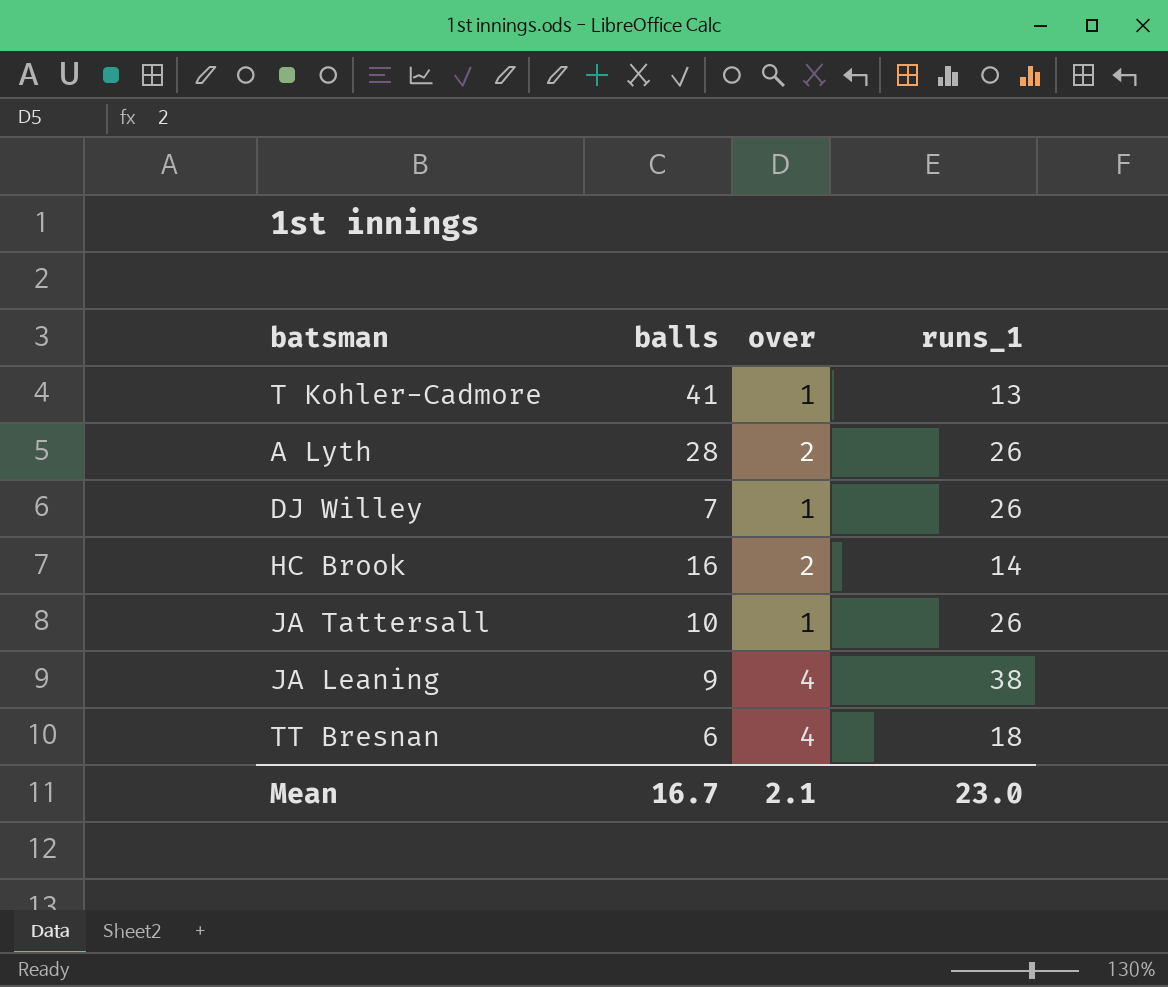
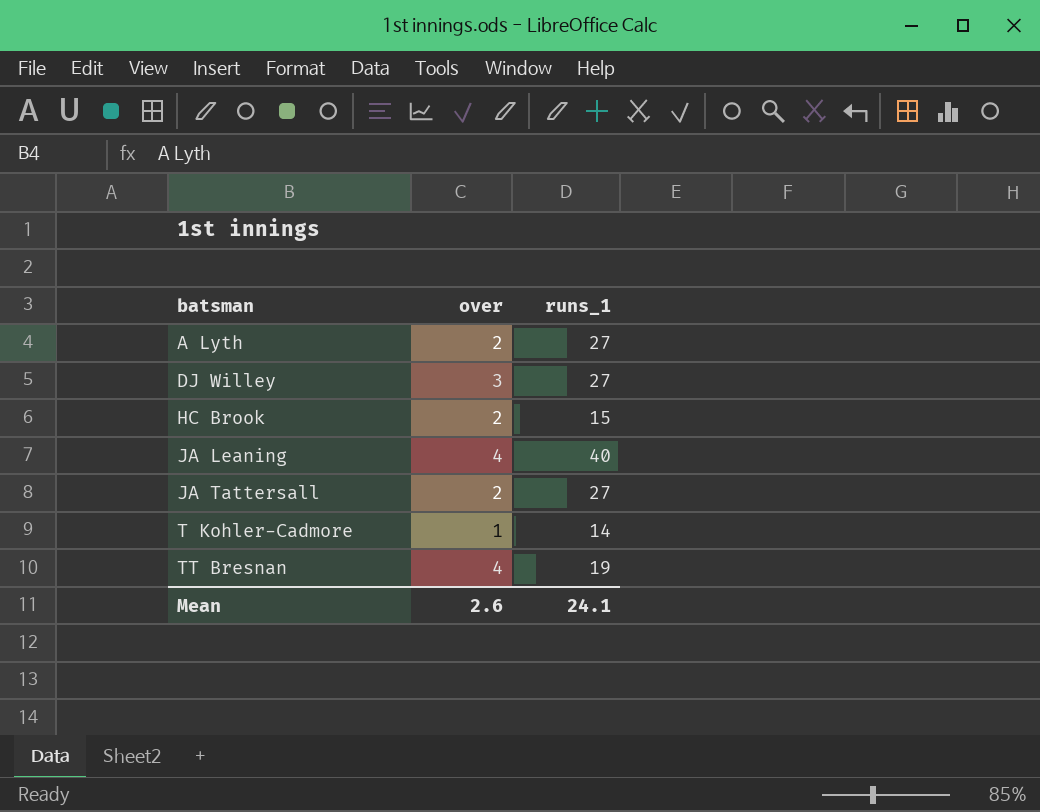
row order: none -> batsman ascending
column balls | position: 2 -> none
A Lyth | runs_1: 26 -> 27
DJ Willey | over: 1 -> 3
DJ Willey | runs_1: 26 -> 27
HC Brook | runs_1: 14 -> 15
JA Leaning | runs_1: 38 -> 40
JA Tattersall | over: 1 -> 2
JA Tattersall | runs_1: 26 -> 27
T Kohler-Cadmore | runs_1: 13 -> 14
TT Bresnan | runs_1: 18 -> 19
Mean | over: 2.1 -> 2.6
Mean | runs_1: 23.0 -> 24.1

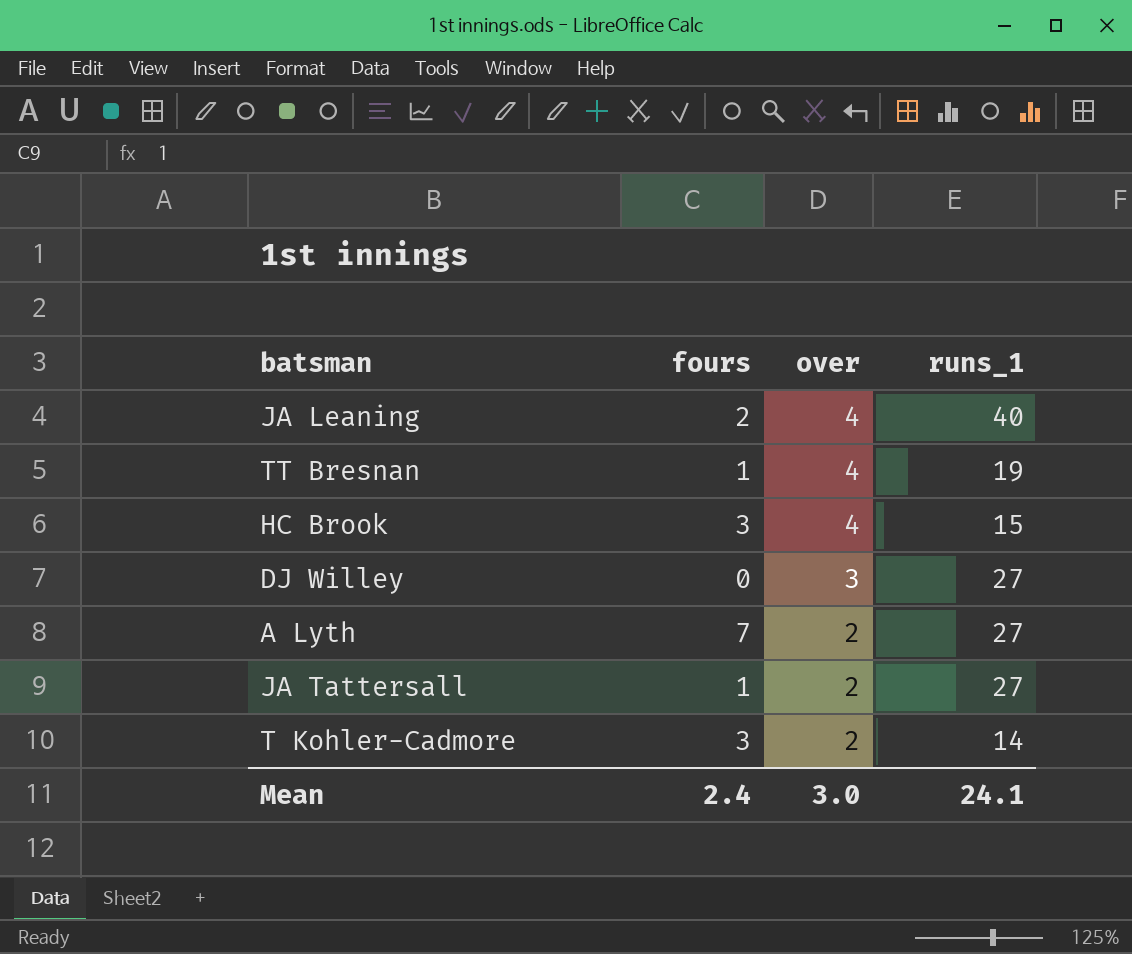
row order: batsman ascending -> over descending
column fours | position: none -> 2
HC Brook | over: 2 -> 4
T Kohler-Cadmore | over: 1 -> 2
Mean | over: 2.6 -> 3.0

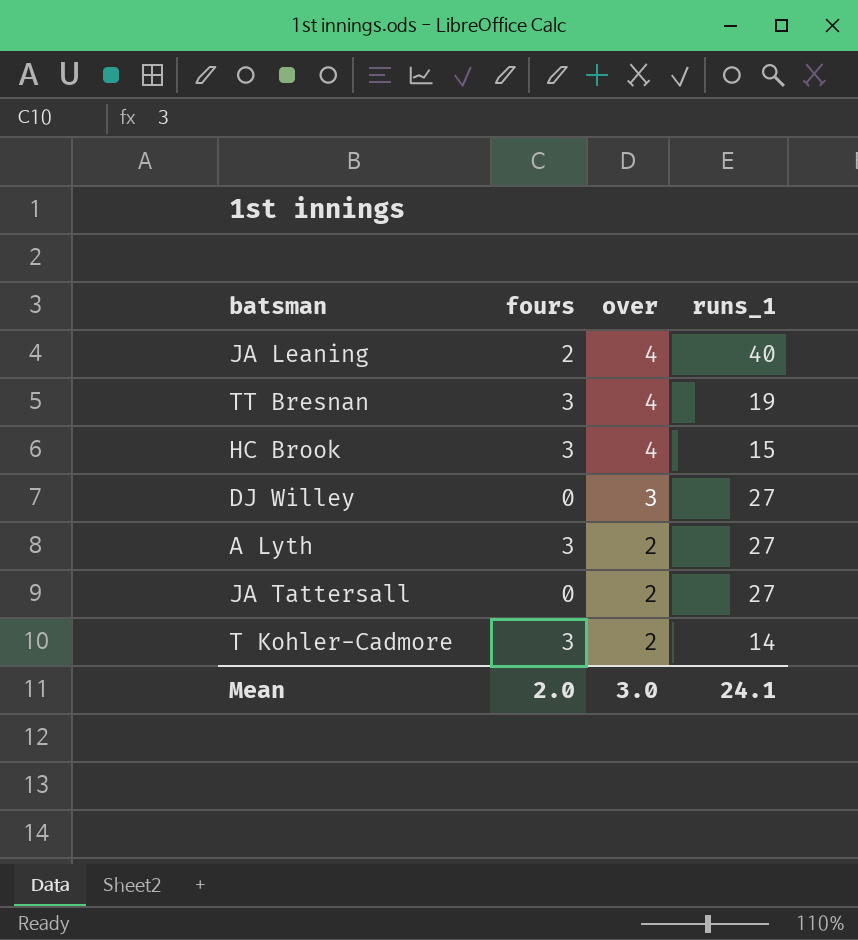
TT Bresnan | fours: 1 -> 3
A Lyth | fours: 7 -> 3
JA Tattersall | fours: 1 -> 0
Mean | fours: 2.4 -> 2.0

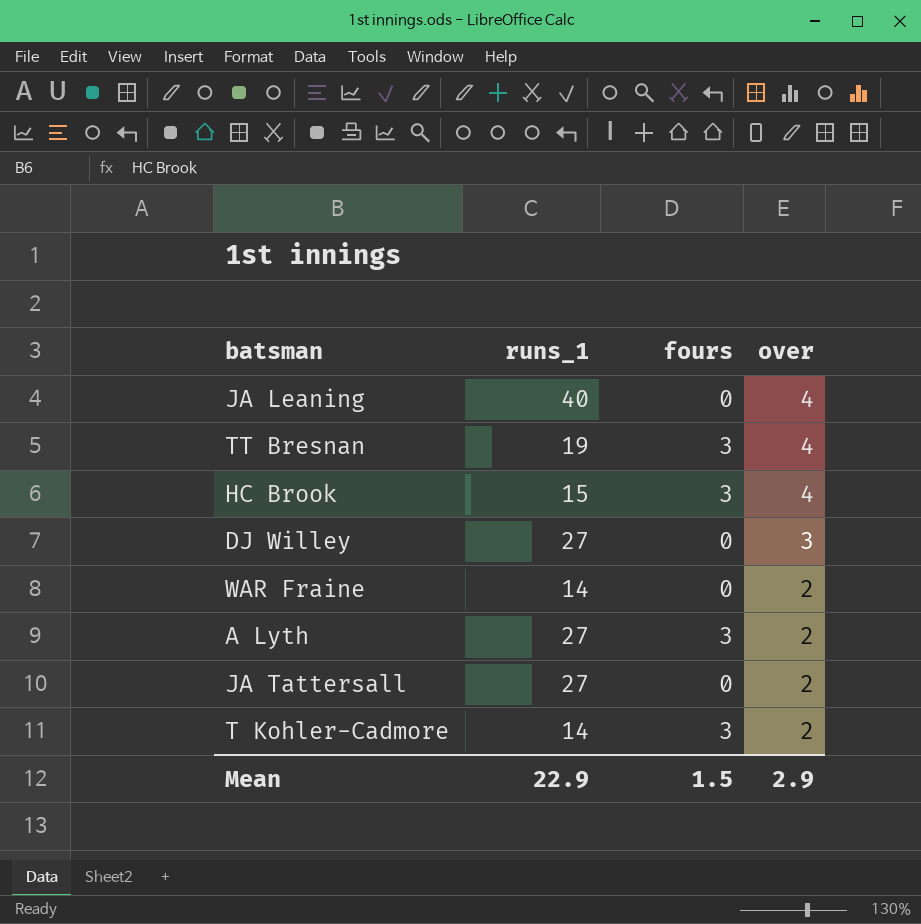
column runs_1 | position: 4 -> 2
JA Leaning | fours: 2 -> 0
row WAR Fraine: none -> 14 | 0 | 2
Mean | runs_1: 24.1 -> 22.9
Mean | fours: 2.0 -> 1.5
Mean | over: 3.0 -> 2.9

